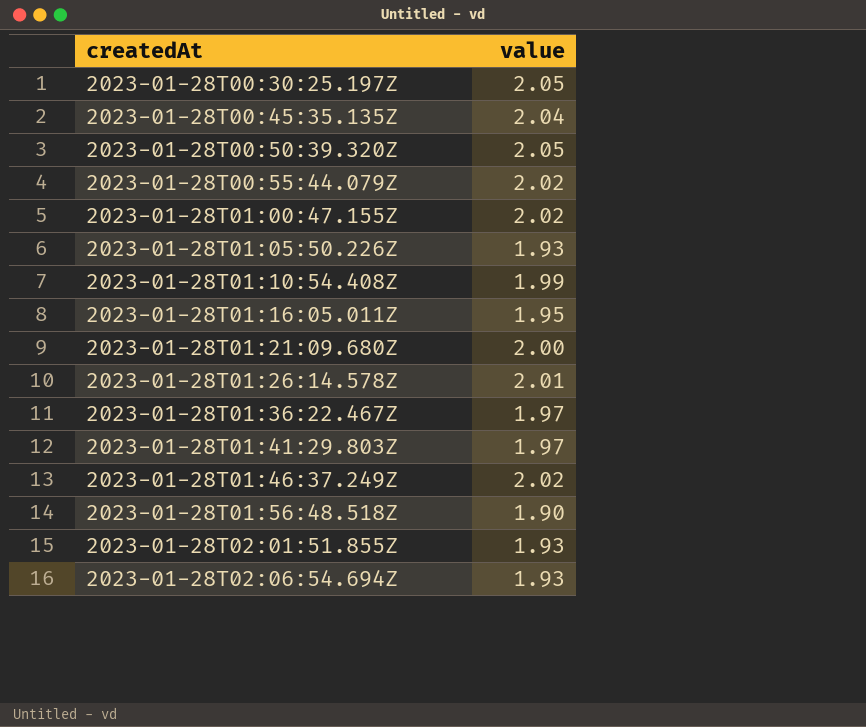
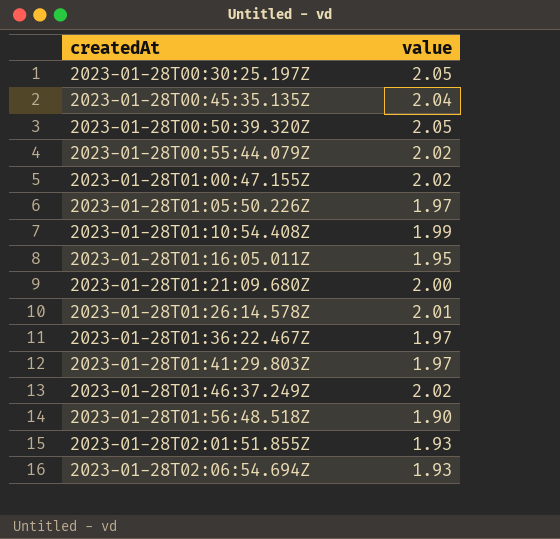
2023-01-28T01:05:50.226Z | value: 1.93 -> 1.97

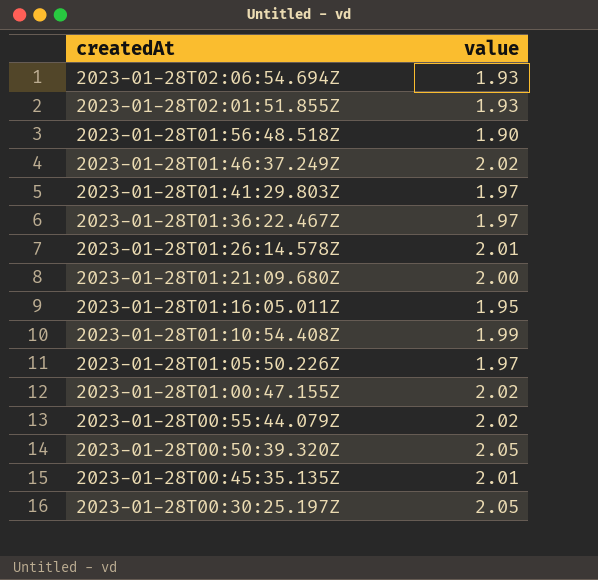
row order: createdAt ascending -> createdAt descending
2023-01-28T00:45:35.135Z | value: 2.04 -> 2.01

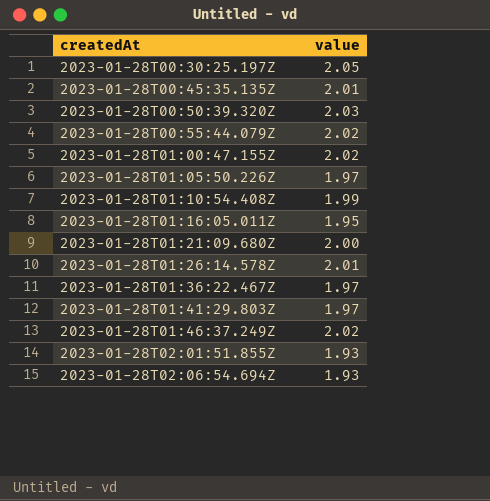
row order: createdAt descending -> createdAt ascending
row 2023-01-28T01:56:48.518Z: 1.90 -> none
2023-01-28T00:50:39.320Z | value: 2.05 -> 2.03

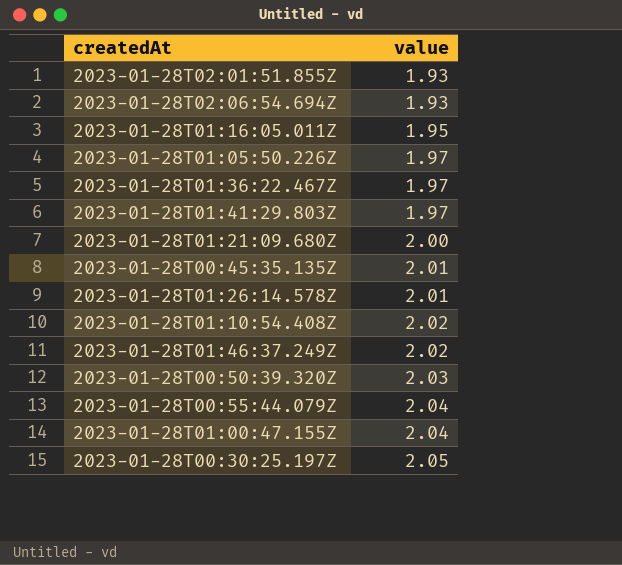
row order: createdAt ascending -> value ascending
2023-01-28T01:10:54.408Z | value: 1.99 -> 2.02
2023-01-28T00:55:44.079Z | value: 2.02 -> 2.04
2023-01-28T01:00:47.155Z | value: 2.02 -> 2.04

